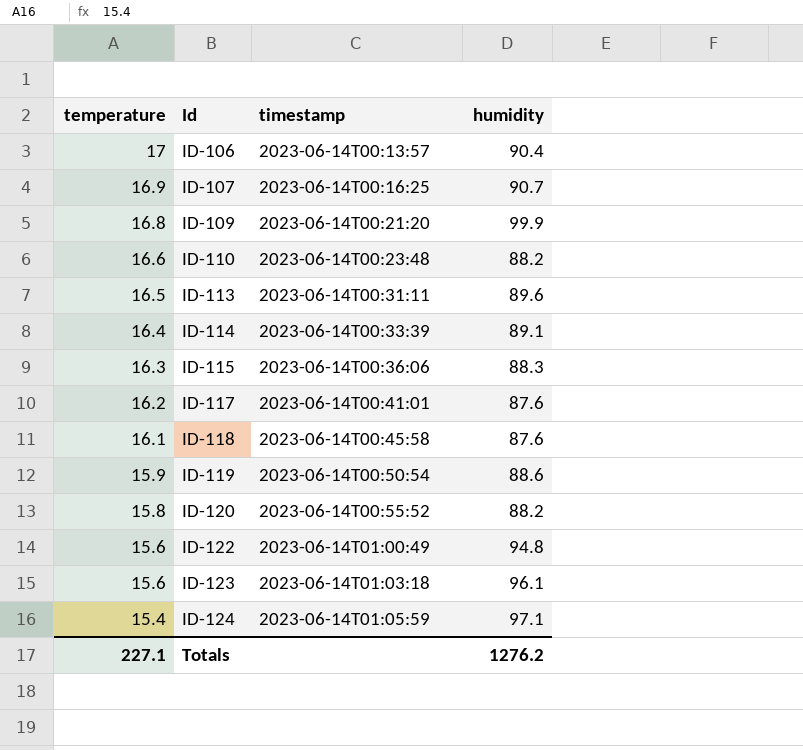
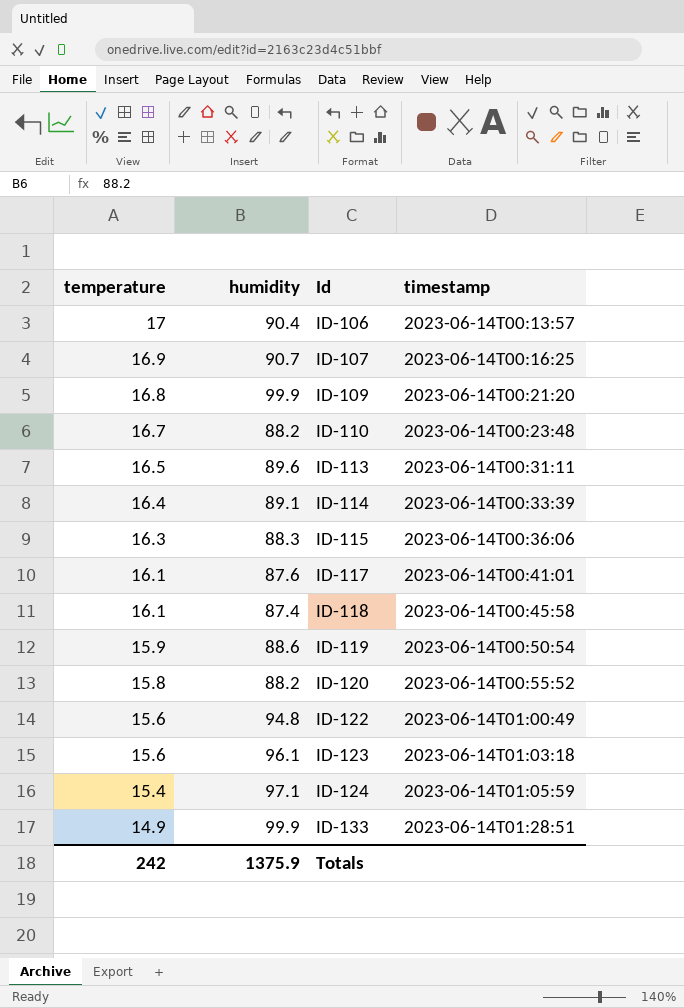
column humidity | position: 4 -> 2
ID-110 | temperature: 16.6 -> 16.7
ID-117 | temperature: 16.2 -> 16.1
ID-118 | humidity: 87.6 -> 87.4
row ID-133: none -> 14.9 | 99.9 | 2023-06-14T01:28:51
Totals | temperature: 227.1 -> 242
Totals | humidity: 1276.2 -> 1375.9

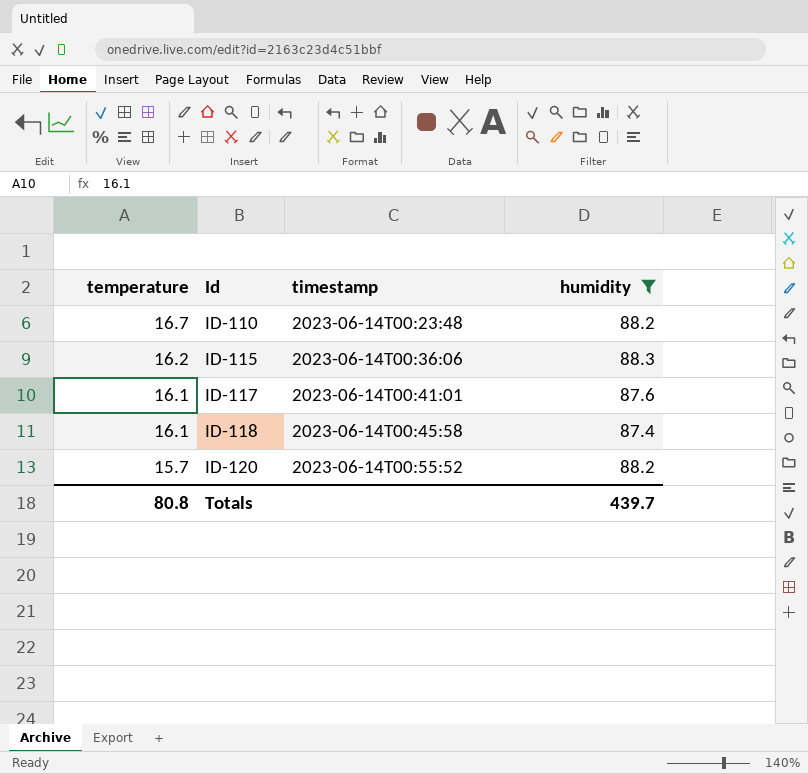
filter: none -> humidity <= 88.3
column humidity | position: 2 -> 4
ID-115 | temperature: 16.3 -> 16.2
ID-120 | temperature: 15.8 -> 15.7
Totals | temperature: 242 -> 80.8
Totals | humidity: 1375.9 -> 439.7

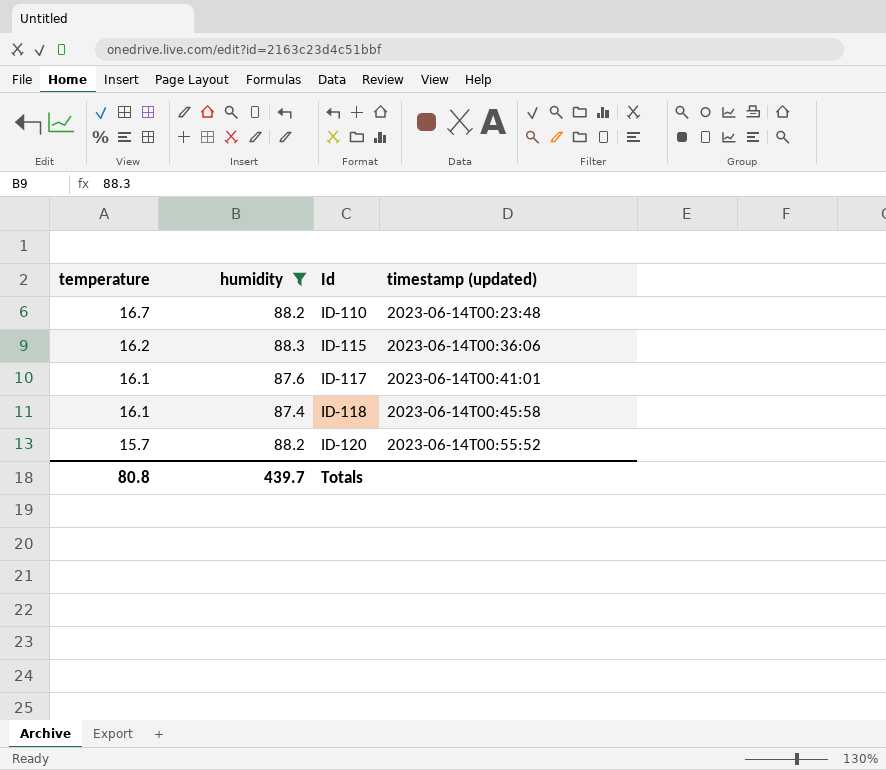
column humidity | position: 4 -> 2
column name: timestamp -> timestamp (updated)

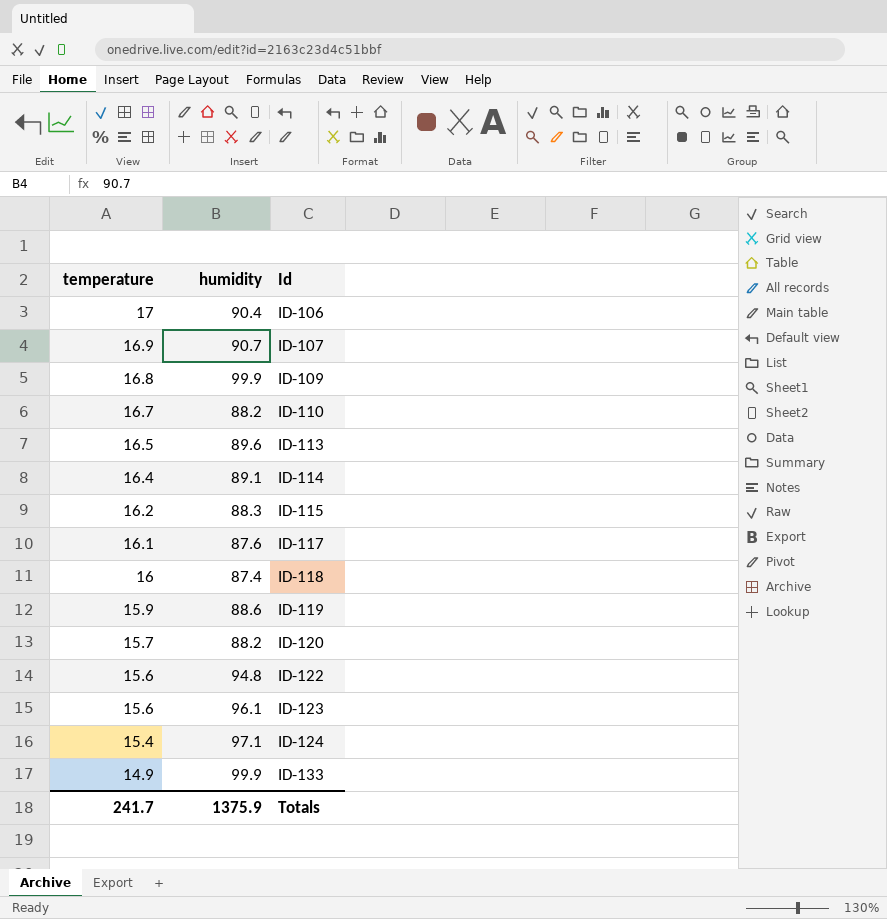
filter: humidity <= 88.3 -> none
column timestamp (updated) | position: 4 -> none
ID-118 | temperature: 16.1 -> 16
Totals | temperature: 80.8 -> 241.7
Totals | humidity: 439.7 -> 1375.9

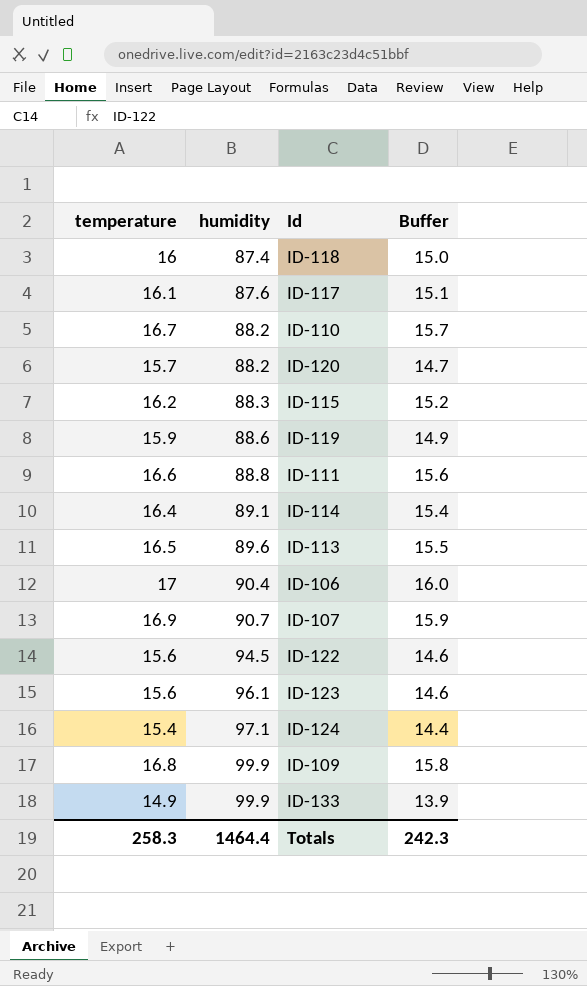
row order: temperature descending -> humidity ascending
column Buffer | formula: none -> [temperature] - 1
row ID-111: none -> 16.6 | 88.8 | 15.6
ID-122 | humidity: 94.8 -> 94.5
Totals | temperature: 241.7 -> 258.3
Totals | humidity: 1375.9 -> 1464.4

